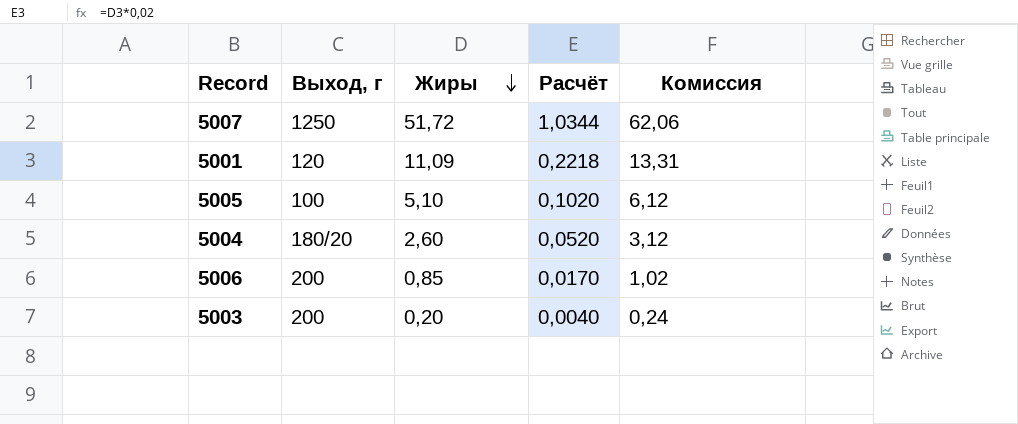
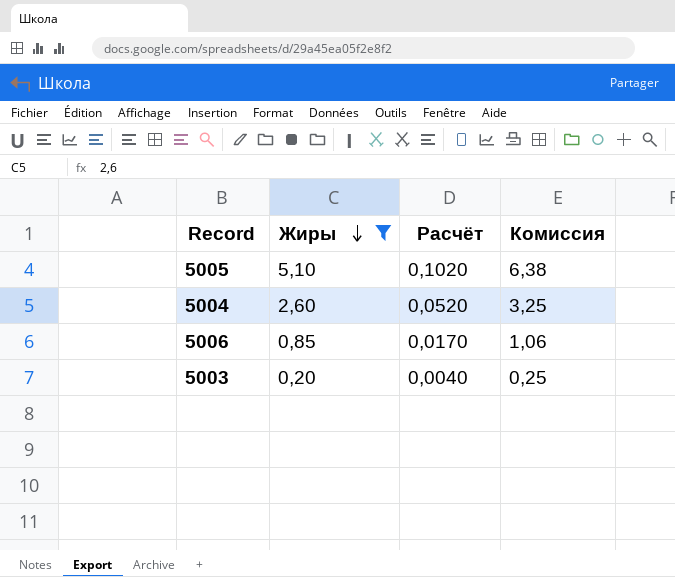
filter: none -> Жиры <= 5,10
column Выход, г | position: 2 -> none
column Комиссия | formula: [Жиры] * 1,2 -> [Жиры] * 1,25

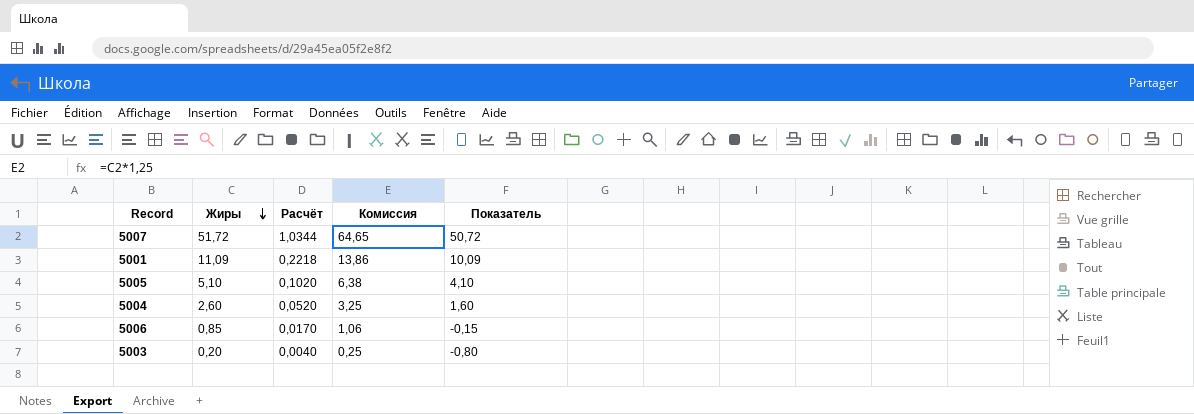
filter: Жиры <= 5,10 -> none
column Показатель | formula: none -> [Жиры] - 1

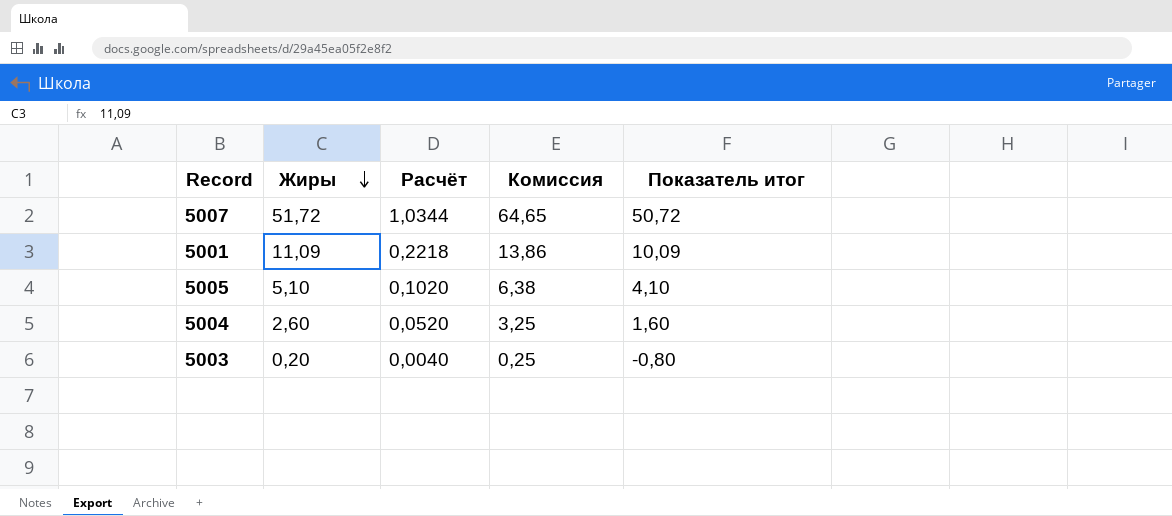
column name: Показатель -> Показатель итог
row 5006: 0,85 | 0,0170 | 1,06 | -0,15 -> none

